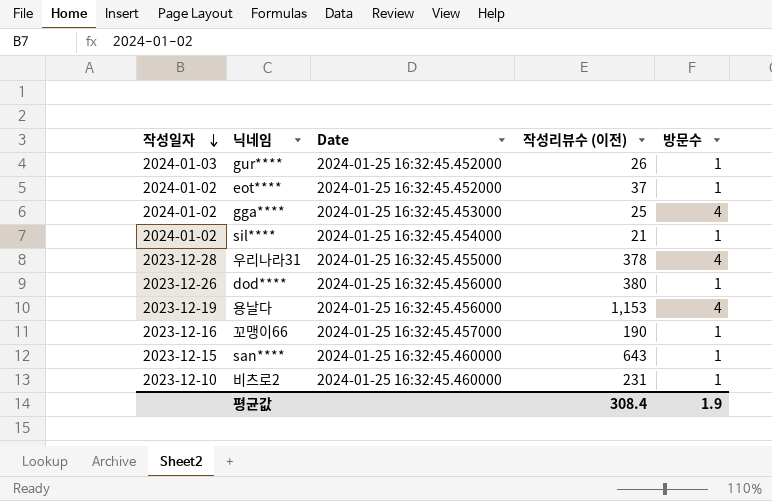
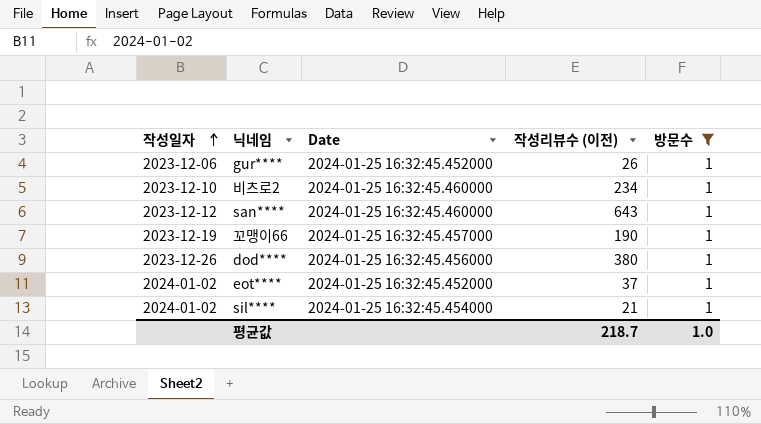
filter: none -> 방문수 = 1
row order: 작성일자 descending -> 작성일자 ascending
gur**** | 작성일자: 2024-01-03 -> 2023-12-06
비츠로2 | 작성리뷰수 (이전): 231 -> 234
san**** | 작성일자: 2023-12-15 -> 2023-12-12
꼬맹이66 | 작성일자: 2023-12-16 -> 2023-12-19
평균값 | 작성리뷰수 (이전): 308.4 -> 218.7
평균값 | 방문수: 1.9 -> 1.0

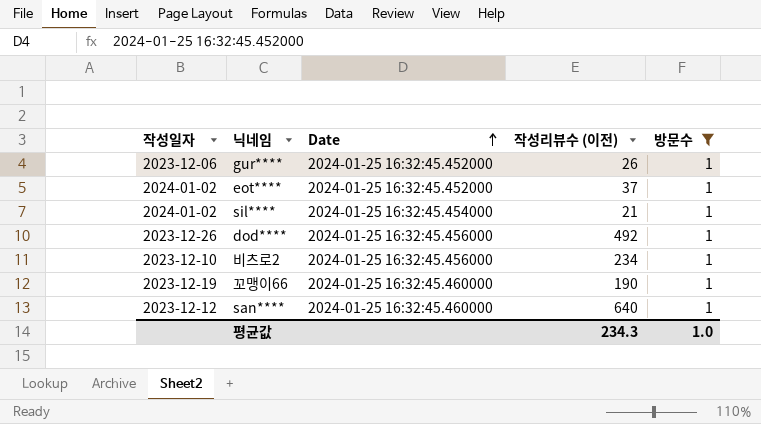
row order: 작성일자 ascending -> Date ascending
dod**** | 작성리뷰수 (이전): 380 -> 492
비츠로2 | Date: 2024-01-25 16:32:45.460000 -> 2024-01-25 16:32:45.456000
꼬맹이66 | Date: 2024-01-25 16:32:45.457000 -> 2024-01-25 16:32:45.460000
san**** | 작성리뷰수 (이전): 643 -> 640
평균값 | 작성리뷰수 (이전): 218.7 -> 234.3

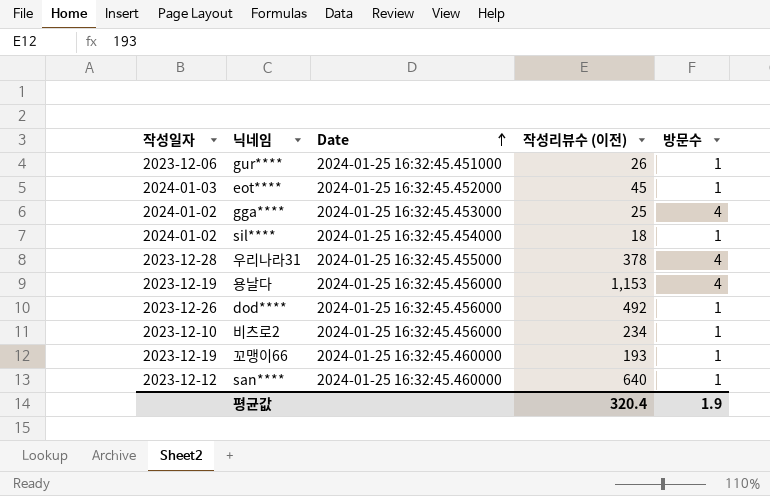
filter: 방문수 = 1 -> none
gur**** | Date: 2024-01-25 16:32:45.452000 -> 2024-01-25 16:32:45.451000
eot**** | 작성일자: 2024-01-02 -> 2024-01-03
eot**** | 작성리뷰수 (이전): 37 -> 45
sil**** | 작성리뷰수 (이전): 21 -> 18
꼬맹이66 | 작성리뷰수 (이전): 190 -> 193
평균값 | 작성리뷰수 (이전): 234.3 -> 320.4
평균값 | 방문수: 1.0 -> 1.9

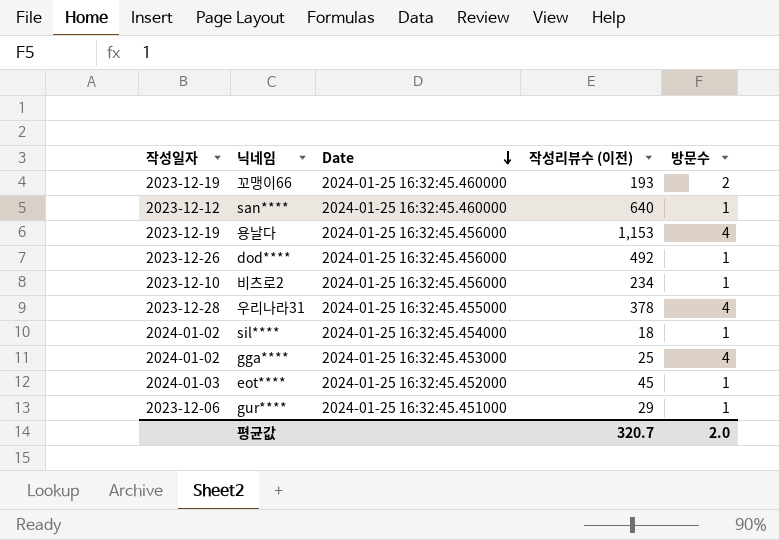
row order: Date ascending -> Date descending
꼬맹이66 | 방문수: 1 -> 2
gur**** | 작성리뷰수 (이전): 26 -> 29
평균값 | 작성리뷰수 (이전): 320.4 -> 320.7
평균값 | 방문수: 1.9 -> 2.0

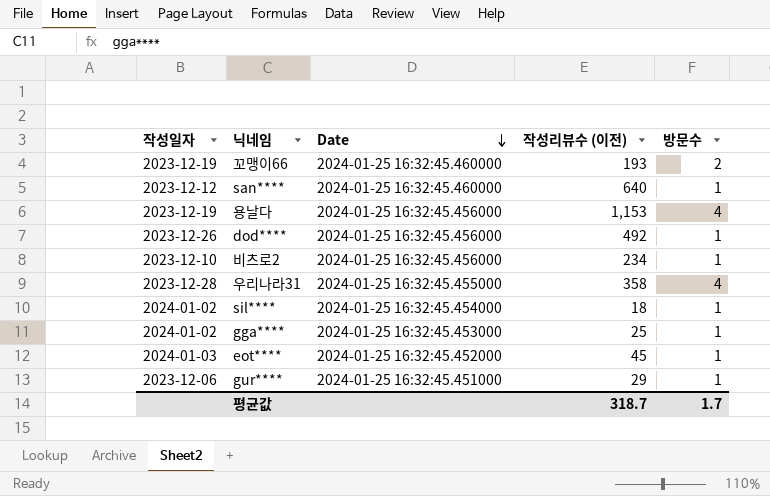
우리나라31 | 작성리뷰수 (이전): 378 -> 358
gga**** | 방문수: 4 -> 1
평균값 | 작성리뷰수 (이전): 320.7 -> 318.7
평균값 | 방문수: 2.0 -> 1.7

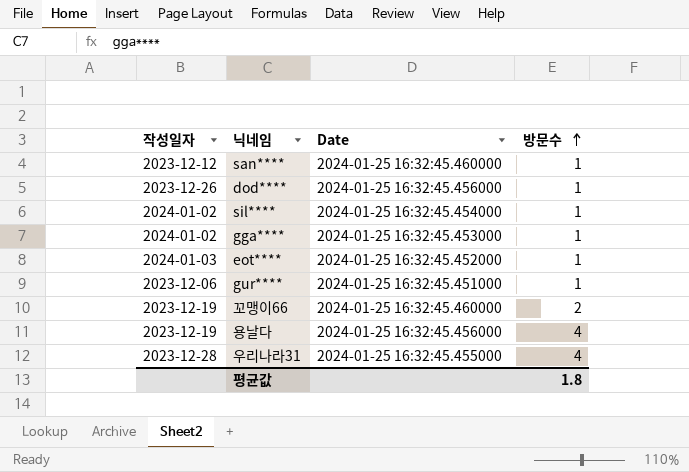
row order: Date descending -> 방문수 ascending
column 작성리뷰수 (이전) | position: 4 -> none
row 비츠로2: 2023-12-10 | 2024-01-25 16:32:45.456000 | 234 | 1 -> none
평균값 | 방문수: 1.7 -> 1.8

